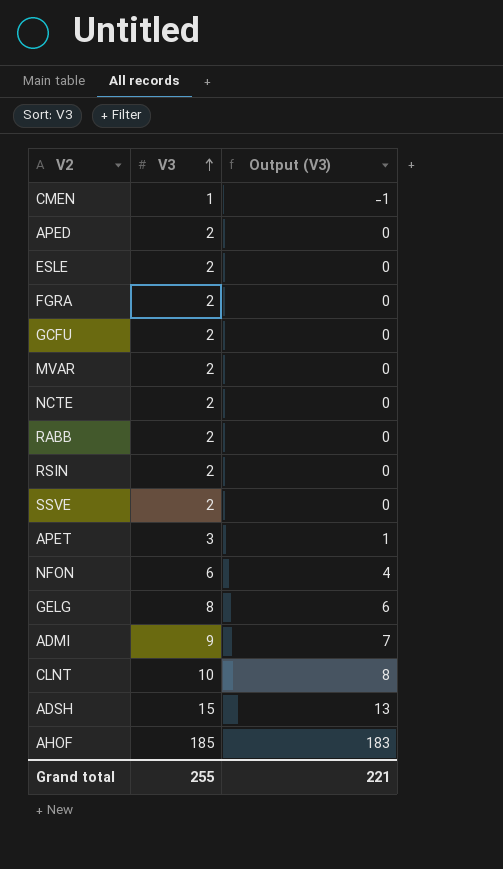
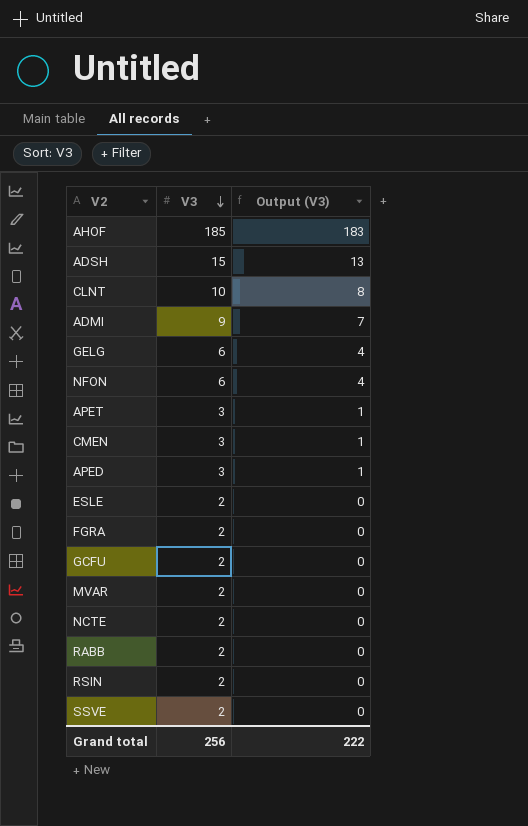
row order: V3 ascending -> V3 descending
GELG | V3: 8 -> 6
GELG | Output (V3): 6 -> 4
CMEN | V3: 1 -> 3
CMEN | Output (V3): -1 -> 1
APED | V3: 2 -> 3
APED | Output (V3): 0 -> 1
Grand total | V3: 255 -> 256
Grand total | Output (V3): 221 -> 222

